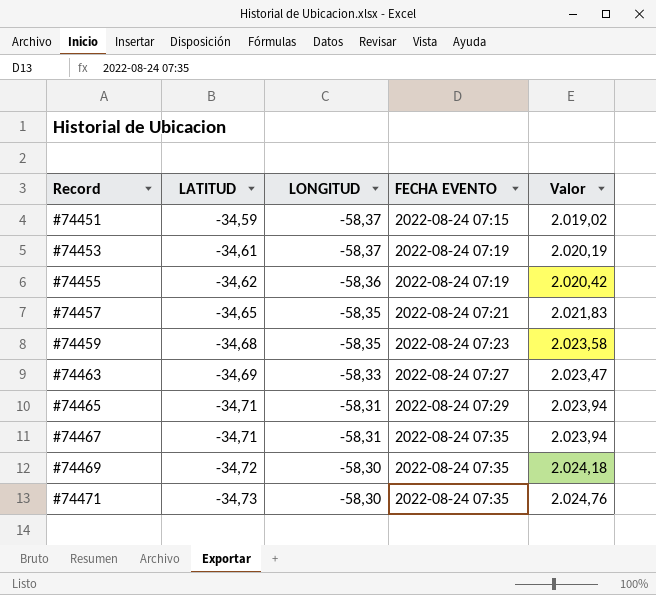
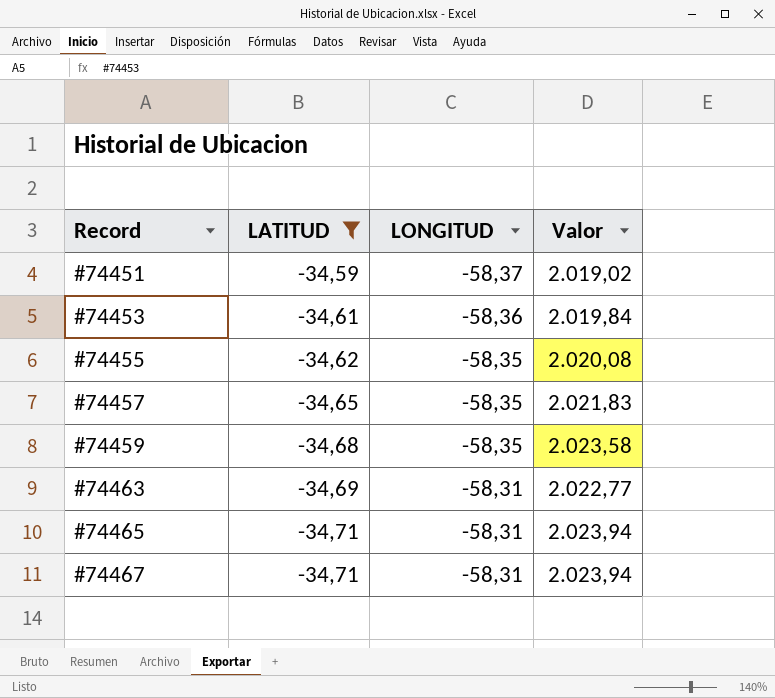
filter: none -> LATITUD >= -34,71
column FECHA EVENTO | position: 4 -> none
#74453 | LONGITUD: -58,37 -> -58,36
#74453 | Valor: 2.020,19 -> 2.019,84
#74455 | LONGITUD: -58,36 -> -58,35
#74455 | Valor: 2.020,42 -> 2.020,08
#74463 | LONGITUD: -58,33 -> -58,31
#74463 | Valor: 2.023,47 -> 2.022,77

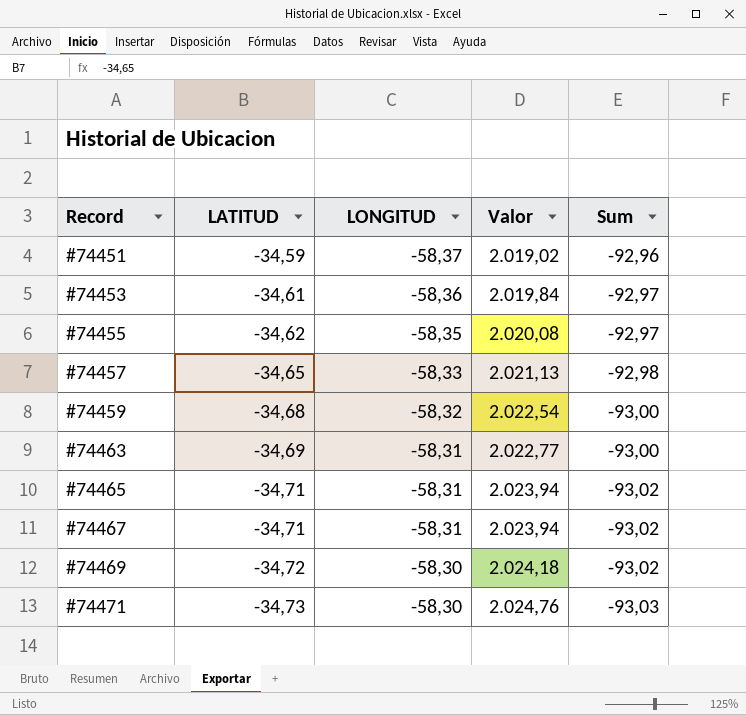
filter: LATITUD >= -34,71 -> none
column Sum | formula: none -> [LATITUD] + [LONGITUD]
#74457 | LONGITUD: -58,35 -> -58,33
#74457 | Valor: 2.021,83 -> 2.021,13
#74459 | LONGITUD: -58,35 -> -58,32
#74459 | Valor: 2.023,58 -> 2.022,54

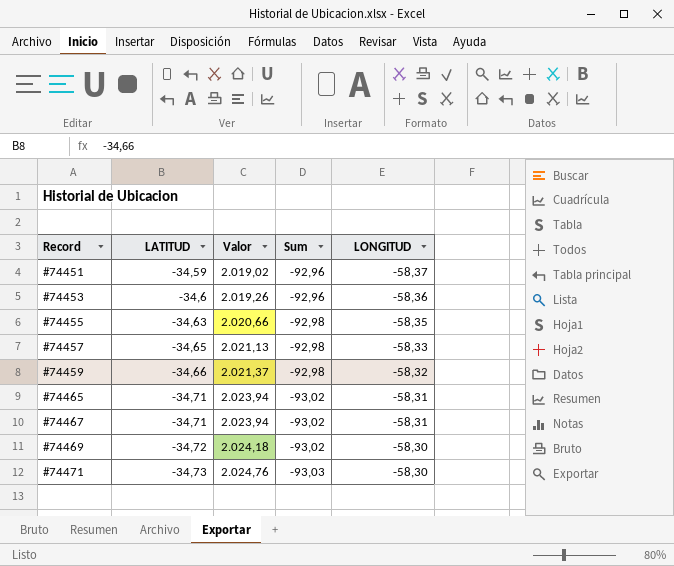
column LONGITUD | position: 3 -> 5
row #74463: -34,69 | -58,31 | 2.022,77 | -93,00 -> none
#74453 | LATITUD: -34,61 -> -34,6
#74453 | Valor: 2.019,84 -> 2.019,26
#74453 | Sum: -92,97 -> -92,96
#74455 | LATITUD: -34,62 -> -34,63
#74455 | Valor: 2.020,08 -> 2.020,66
#74455 | Sum: -92,97 -> -92,98
#74459 | LATITUD: -34,68 -> -34,66
#74459 | Valor: 2.022,54 -> 2.021,37
#74459 | Sum: -93,00 -> -92,98

